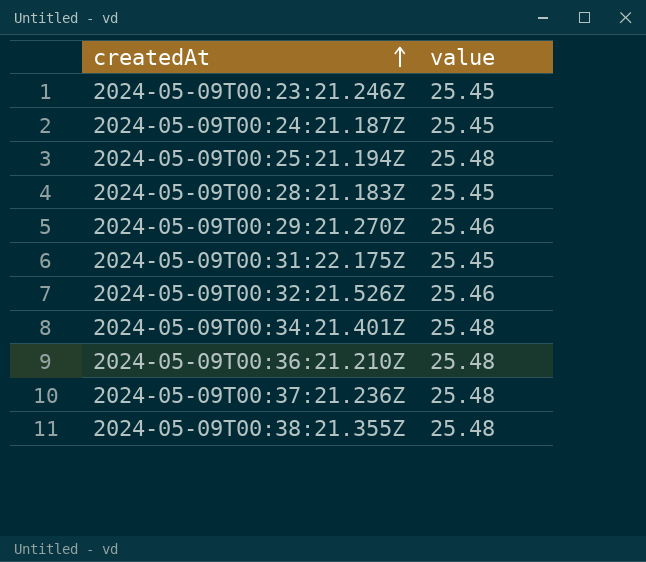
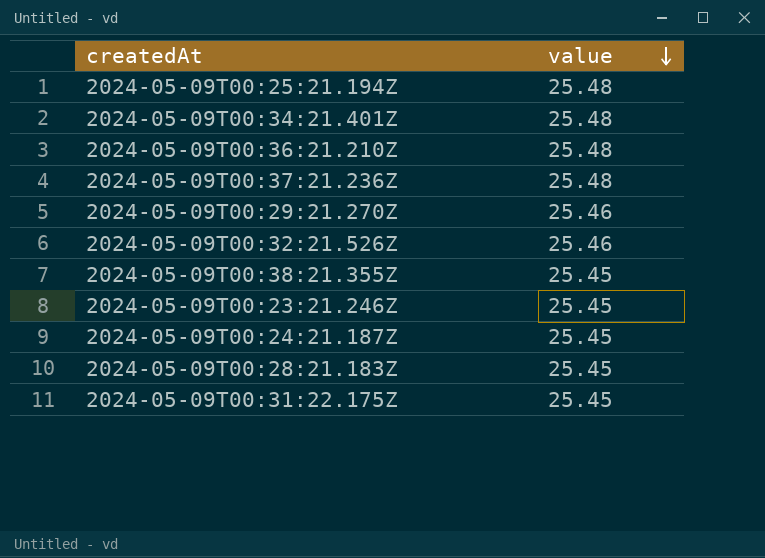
row order: createdAt ascending -> value descending
2024-05-09T00:38:21.355Z | value: 25.48 -> 25.45

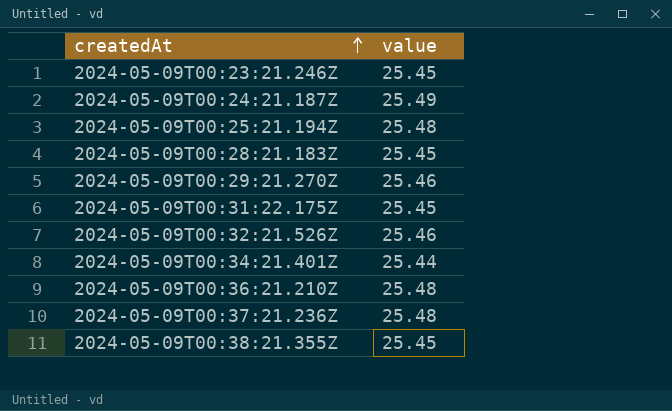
row order: value descending -> createdAt ascending
2024-05-09T00:24:21.187Z | value: 25.45 -> 25.49
2024-05-09T00:34:21.401Z | value: 25.48 -> 25.44

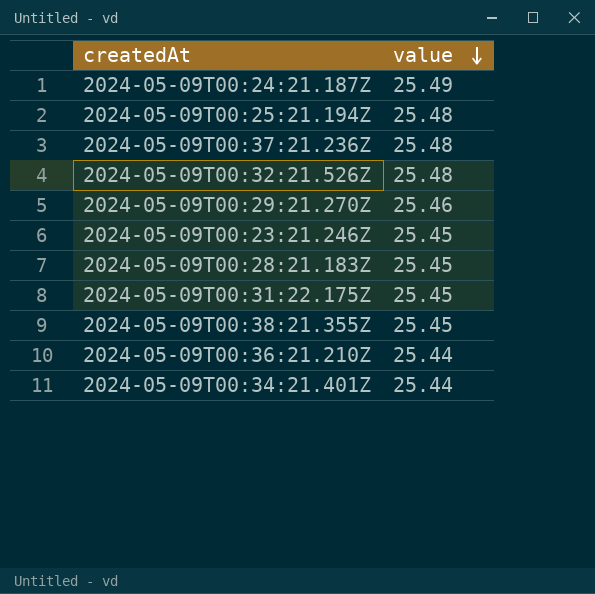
row order: createdAt ascending -> value descending
2024-05-09T00:32:21.526Z | value: 25.46 -> 25.48
2024-05-09T00:36:21.210Z | value: 25.48 -> 25.44

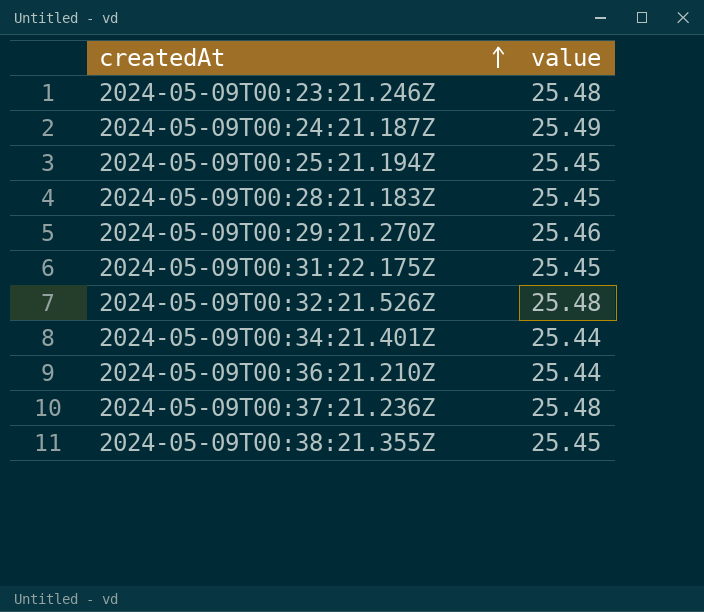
row order: value descending -> createdAt ascending
2024-05-09T00:23:21.246Z | value: 25.45 -> 25.48
2024-05-09T00:25:21.194Z | value: 25.48 -> 25.45

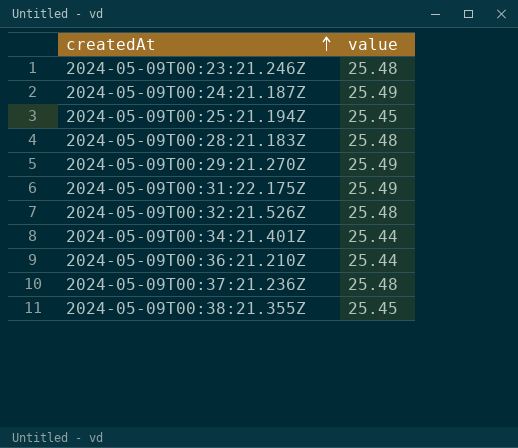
2024-05-09T00:28:21.183Z | value: 25.45 -> 25.48
2024-05-09T00:29:21.270Z | value: 25.46 -> 25.49
2024-05-09T00:31:22.175Z | value: 25.45 -> 25.49

